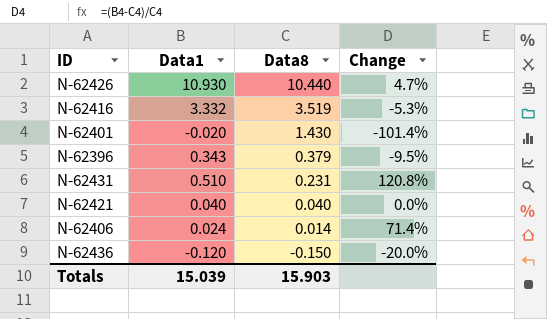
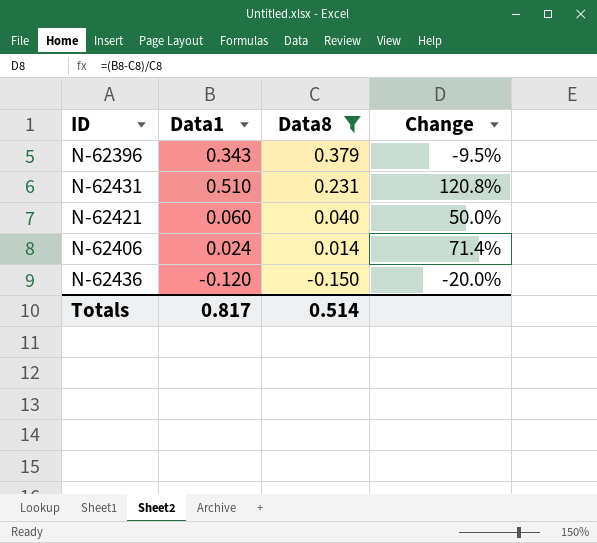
filter: none -> Data8 <= 0.379
N-62421 | Data1: 0.040 -> 0.060
N-62421 | Change: 0.0% -> 50.0%
Totals | Data1: 15.039 -> 0.817
Totals | Data8: 15.903 -> 0.514

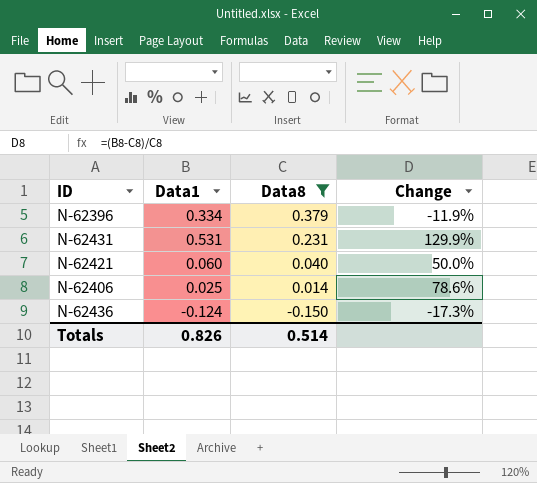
N-62396 | Data1: 0.343 -> 0.334
N-62396 | Change: -9.5% -> -11.9%
N-62431 | Data1: 0.510 -> 0.531
N-62431 | Change: 120.8% -> 129.9%
N-62406 | Data1: 0.024 -> 0.025
N-62406 | Change: 71.4% -> 78.6%
N-62436 | Data1: -0.120 -> -0.124
N-62436 | Change: -20.0% -> -17.3%
Totals | Data1: 0.817 -> 0.826

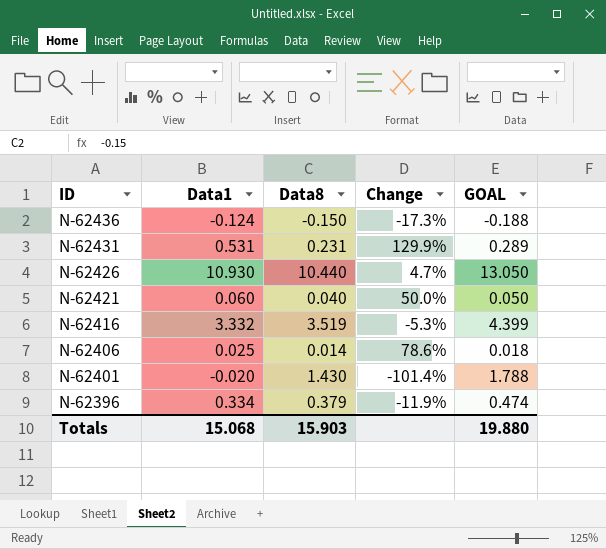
filter: Data8 <= 0.379 -> none
row order: Data8 descending -> ID descending
column GOAL | formula: none -> [Data8] * 1.25
Totals | Data1: 0.826 -> 15.068
Totals | Data8: 0.514 -> 15.903

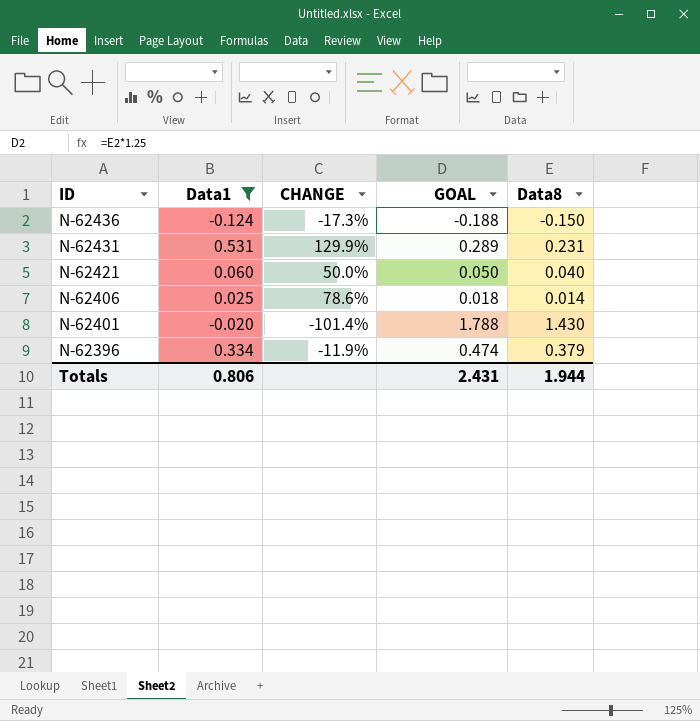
filter: none -> Data1 <= 0.531
column name: Change -> CHANGE
column Data8 | position: 3 -> 5
Totals | Data1: 15.068 -> 0.806
Totals | GOAL: 19.880 -> 2.431
Totals | Data8: 15.903 -> 1.944

